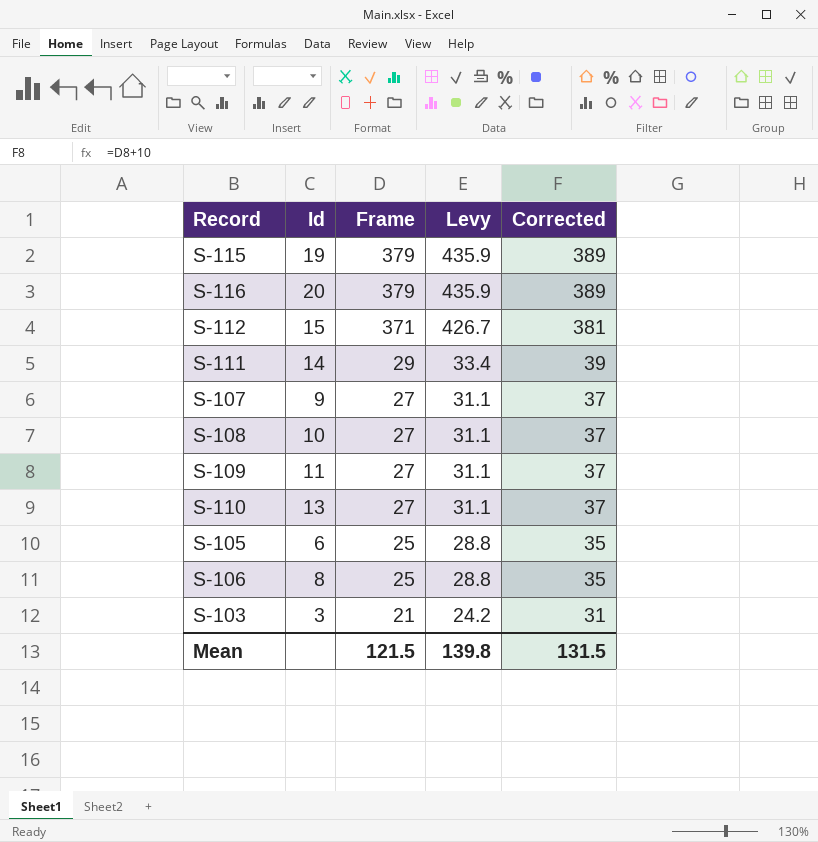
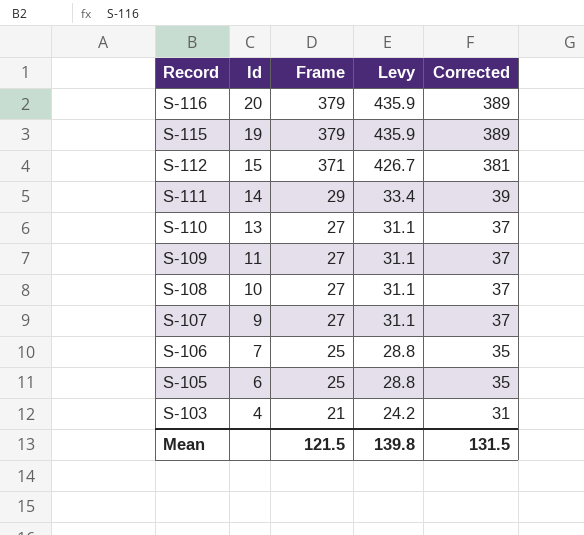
row order: Frame descending -> Record descending
S-106 | Id: 8 -> 7
S-103 | Id: 3 -> 4

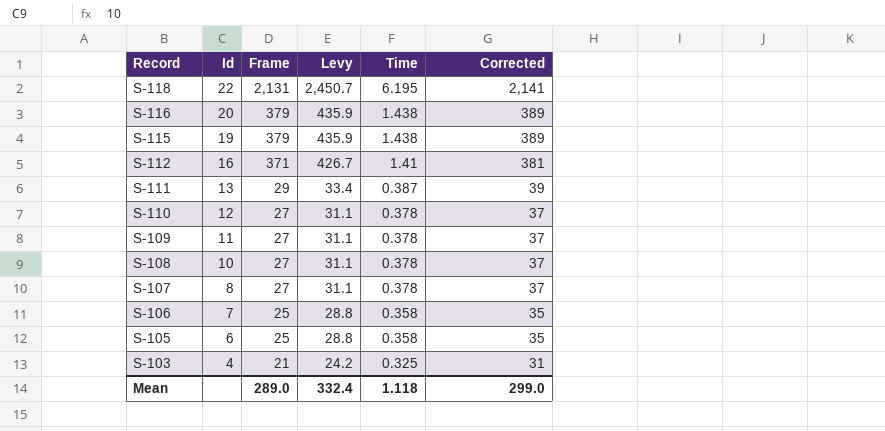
column Time | position: none -> 5
row S-118: none -> 22 | 2,131 | 2,450.7 | 6.195 | 2,141
S-112 | Id: 15 -> 16
S-111 | Id: 14 -> 13
S-110 | Id: 13 -> 12
S-107 | Id: 9 -> 8
Mean | Frame: 121.5 -> 289.0
Mean | Levy: 139.8 -> 332.4
Mean | Corrected: 131.5 -> 299.0

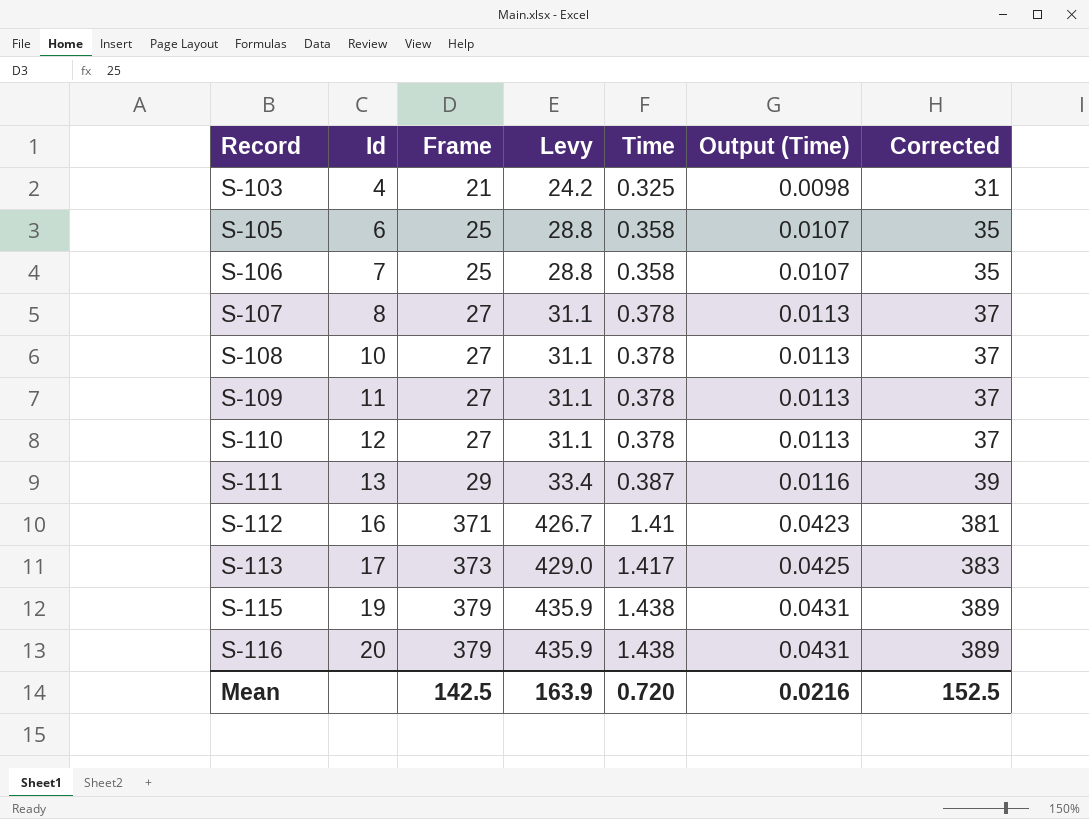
row order: Record descending -> Record ascending
column Output (Time) | formula: none -> [Time] * 0.03
row S-118: 22 | 2,131 | 2,450.7 | 6.195 | 2,141 -> none
row S-113: none -> 17 | 373 | 429.0 | 1.417 | 0.0425 | 383
Mean | Frame: 289.0 -> 142.5
Mean | Levy: 332.4 -> 163.9
Mean | Time: 1.118 -> 0.720
Mean | Corrected: 299.0 -> 152.5

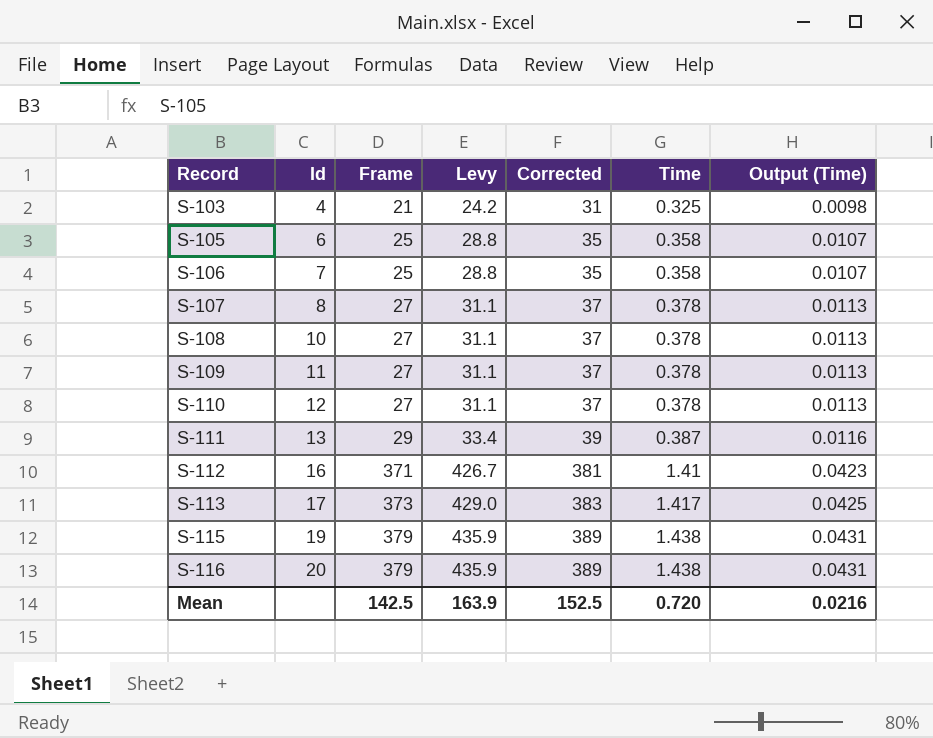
column Corrected | position: 7 -> 5

